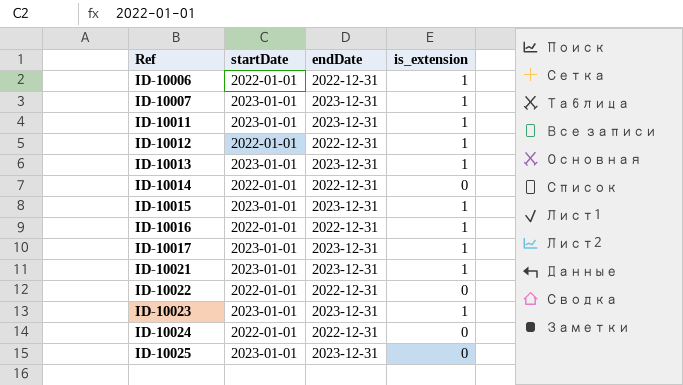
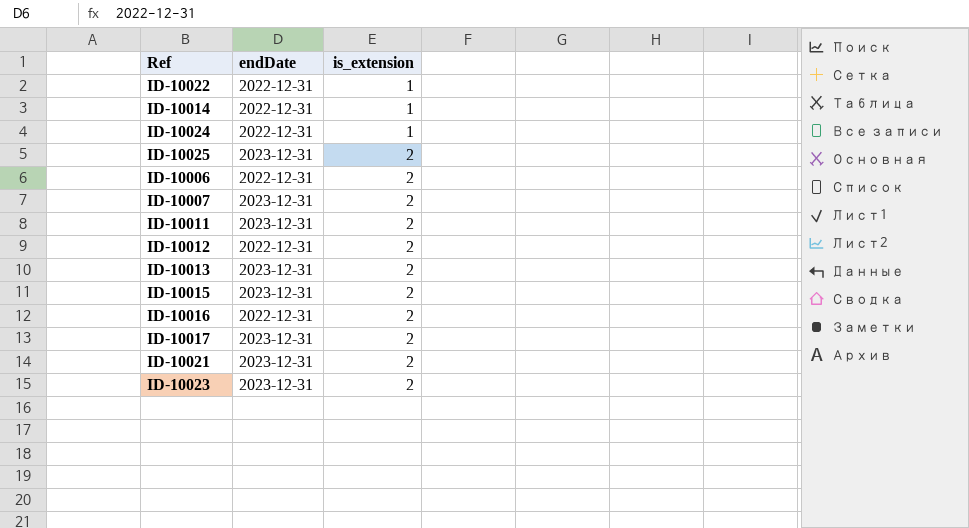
row order: Ref ascending -> is_extension ascending
column startDate | position: 2 -> none
ID-10022 | is_extension: 0 -> 1
ID-10014 | is_extension: 0 -> 1
ID-10024 | is_extension: 0 -> 1
ID-10025 | is_extension: 0 -> 2
ID-10006 | is_extension: 1 -> 2
ID-10007 | is_extension: 1 -> 2
ID-10011 | is_extension: 1 -> 2
ID-10012 | is_extension: 1 -> 2
ID-10013 | is_extension: 1 -> 2
ID-10015 | is_extension: 1 -> 2
ID-10016 | is_extension: 1 -> 2
ID-10017 | is_extension: 1 -> 2
ID-10021 | is_extension: 1 -> 2
ID-10023 | is_extension: 1 -> 2

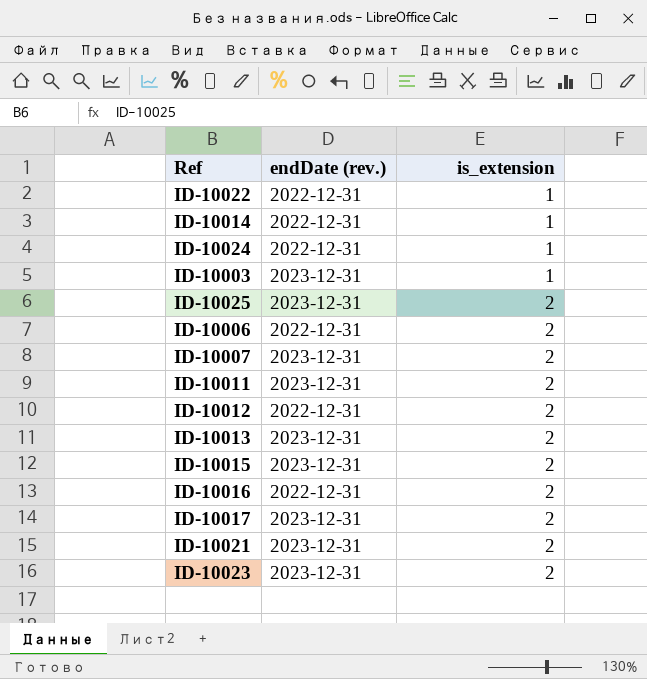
column name: endDate -> endDate (rev.)
row ID-10003: none -> 2023-12-31 | 1

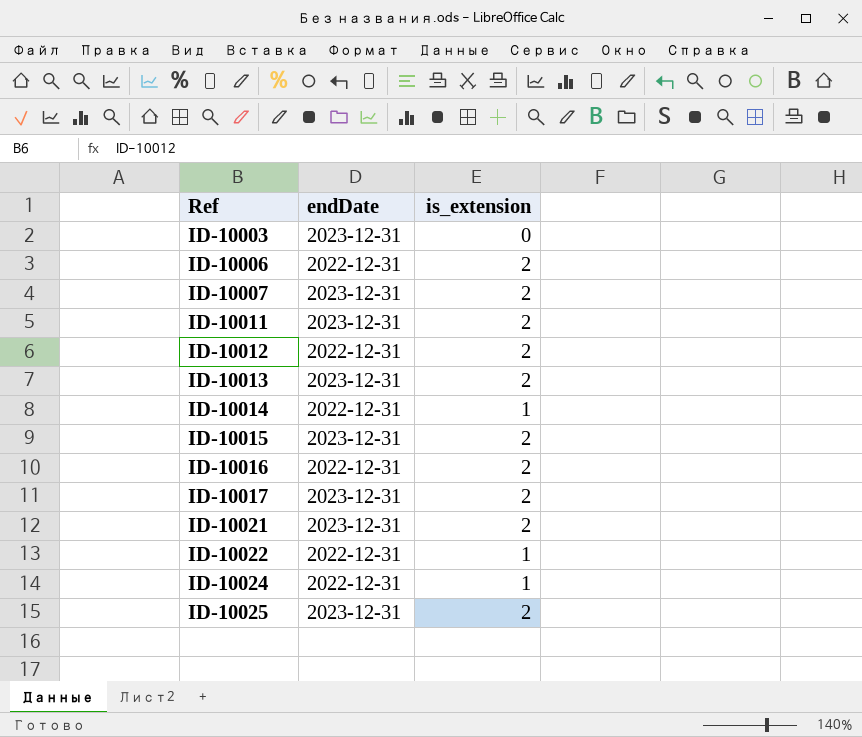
row order: is_extension ascending -> Ref ascending
column name: endDate (rev.) -> endDate
row ID-10023: 2023-12-31 | 2 -> none
ID-10003 | is_extension: 1 -> 0

